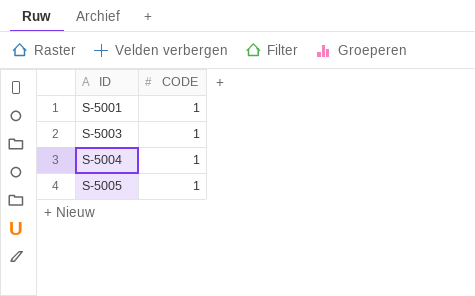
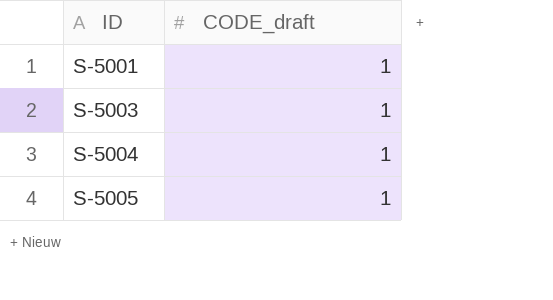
column name: CODE -> CODE_draft

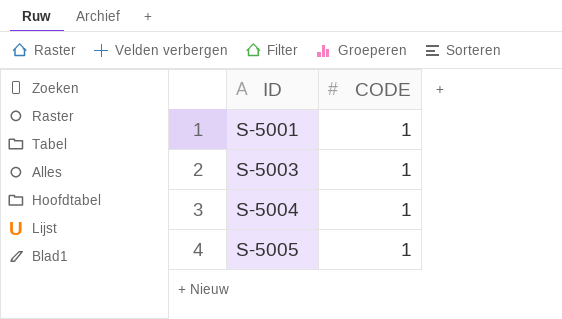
column name: CODE_draft -> CODE

